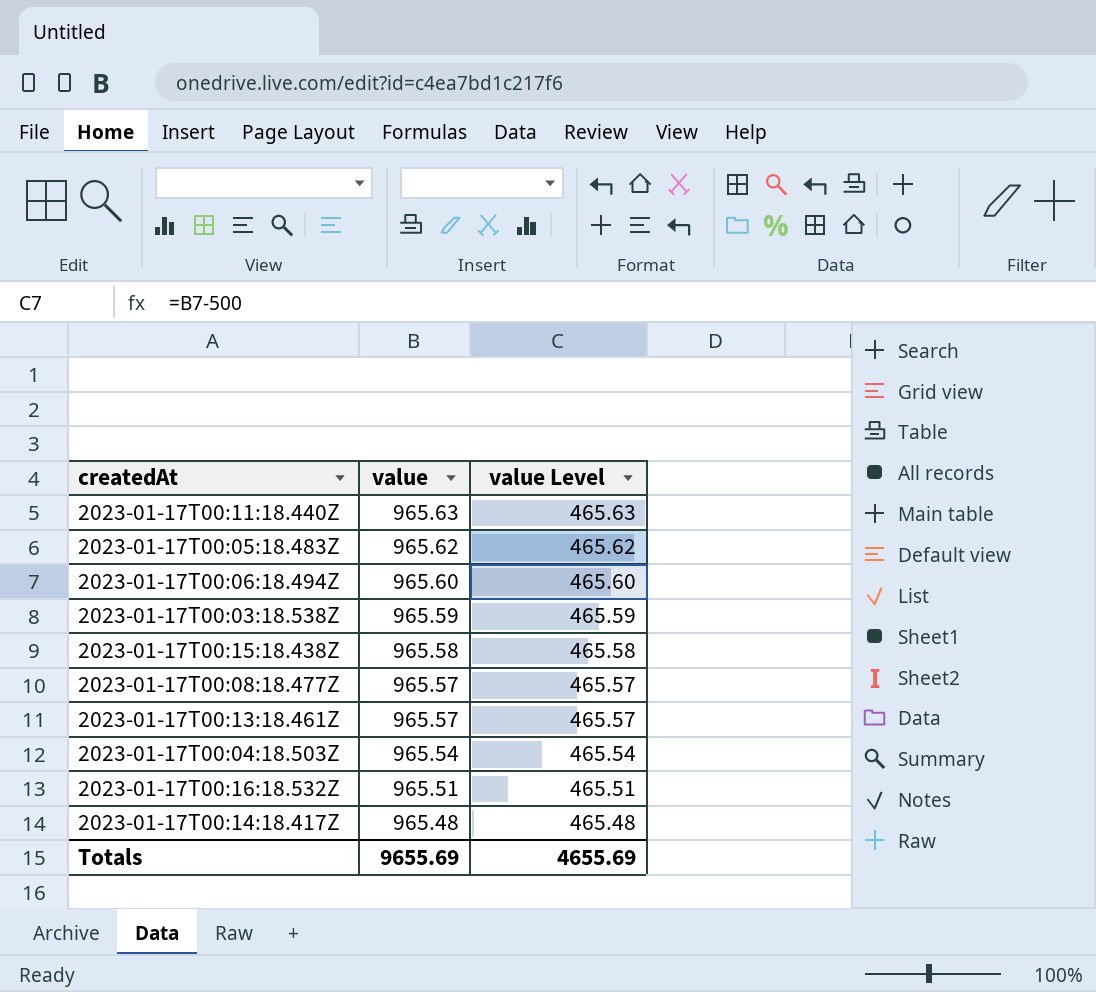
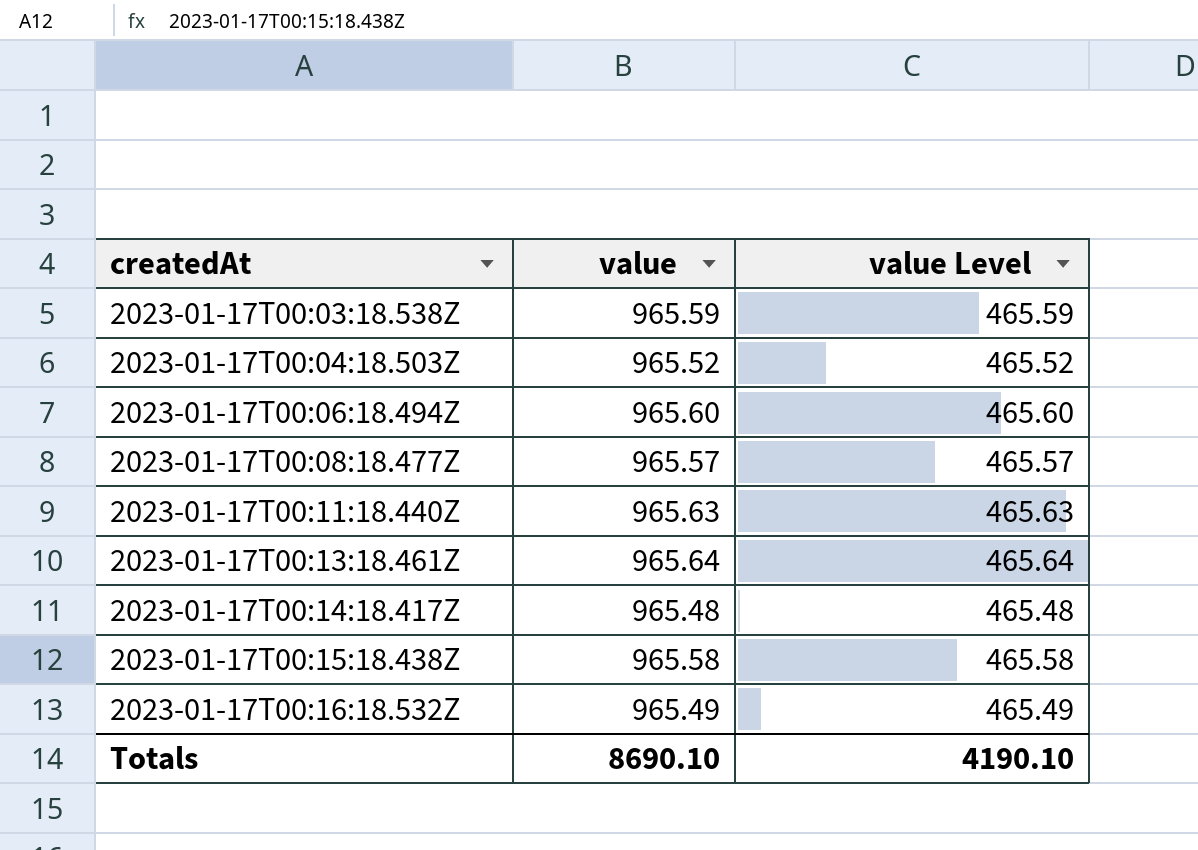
row order: value descending -> createdAt ascending
row 2023-01-17T00:05:18.483Z: 965.62 | 465.62 -> none
2023-01-17T00:04:18.503Z | value: 965.54 -> 965.52
2023-01-17T00:04:18.503Z | value Level: 465.54 -> 465.52
2023-01-17T00:13:18.461Z | value: 965.57 -> 965.64
2023-01-17T00:13:18.461Z | value Level: 465.57 -> 465.64
2023-01-17T00:16:18.532Z | value: 965.51 -> 965.49
2023-01-17T00:16:18.532Z | value Level: 465.51 -> 465.49
Totals | value: 9655.69 -> 8690.10
Totals | value Level: 4655.69 -> 4190.10

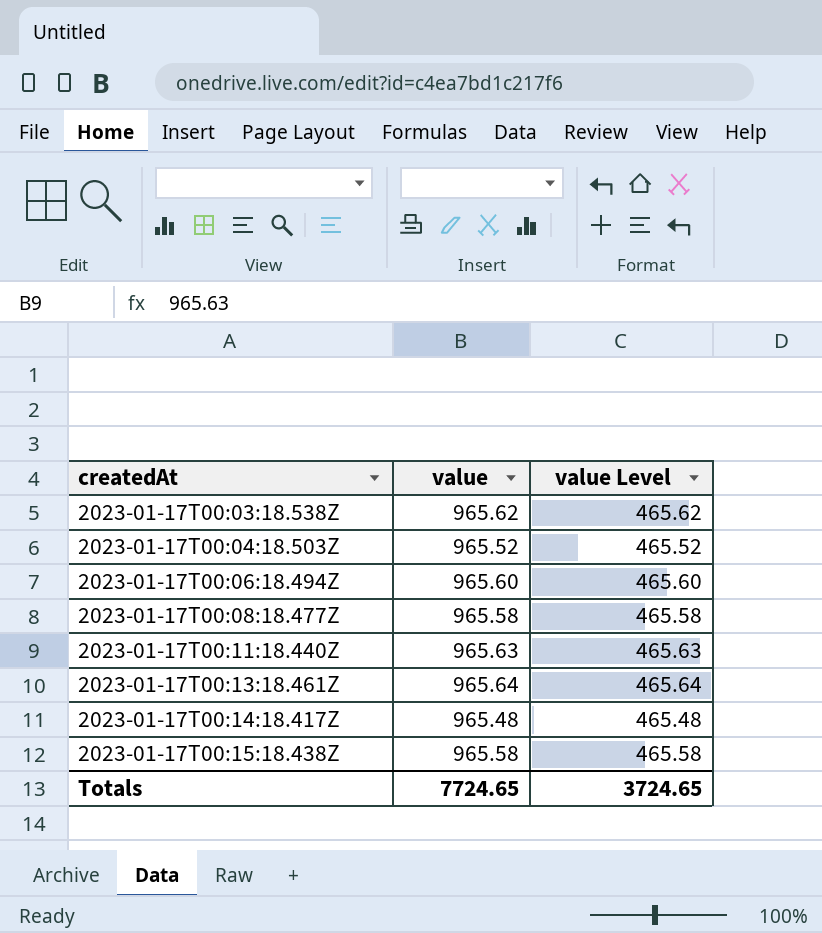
row 2023-01-17T00:16:18.532Z: 965.49 | 465.49 -> none
2023-01-17T00:03:18.538Z | value: 965.59 -> 965.62
2023-01-17T00:03:18.538Z | value Level: 465.59 -> 465.62
2023-01-17T00:08:18.477Z | value: 965.57 -> 965.58
2023-01-17T00:08:18.477Z | value Level: 465.57 -> 465.58
Totals | value: 8690.10 -> 7724.65
Totals | value Level: 4190.10 -> 3724.65

